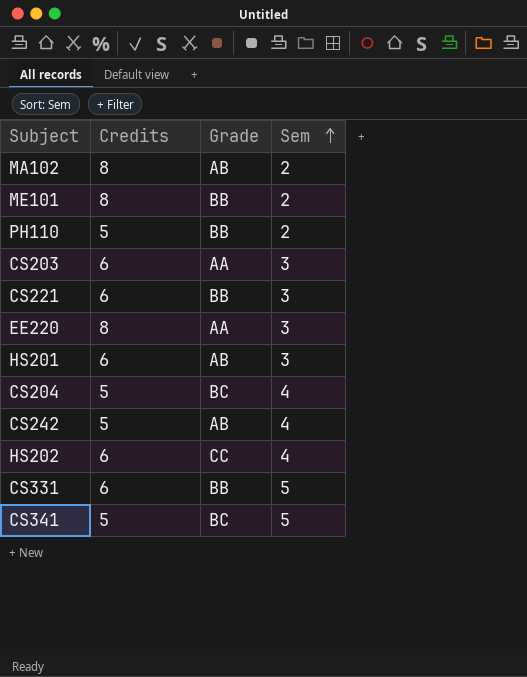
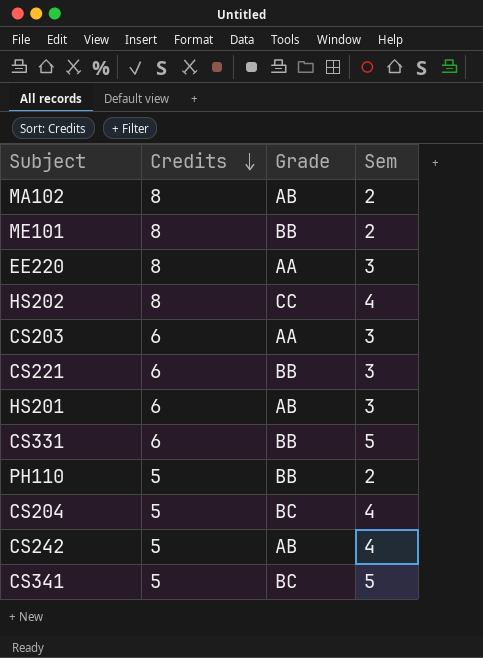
row order: Sem ascending -> Credits descending
HS202 | Credits: 6 -> 8

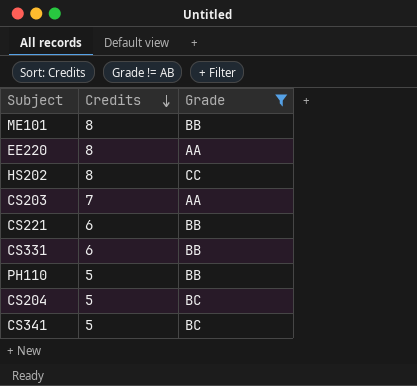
filter: none -> Grade != AB
column Sem | position: 4 -> none
CS203 | Credits: 6 -> 7

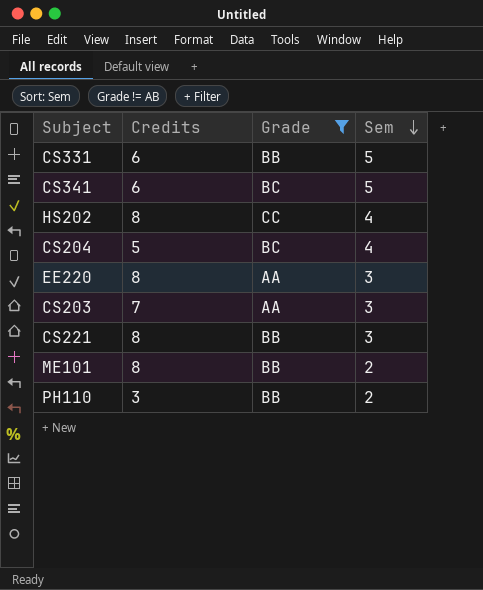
row order: Credits descending -> Sem descending
column Sem | position: none -> 4
CS341 | Credits: 5 -> 6
CS221 | Credits: 6 -> 8
PH110 | Credits: 5 -> 3

